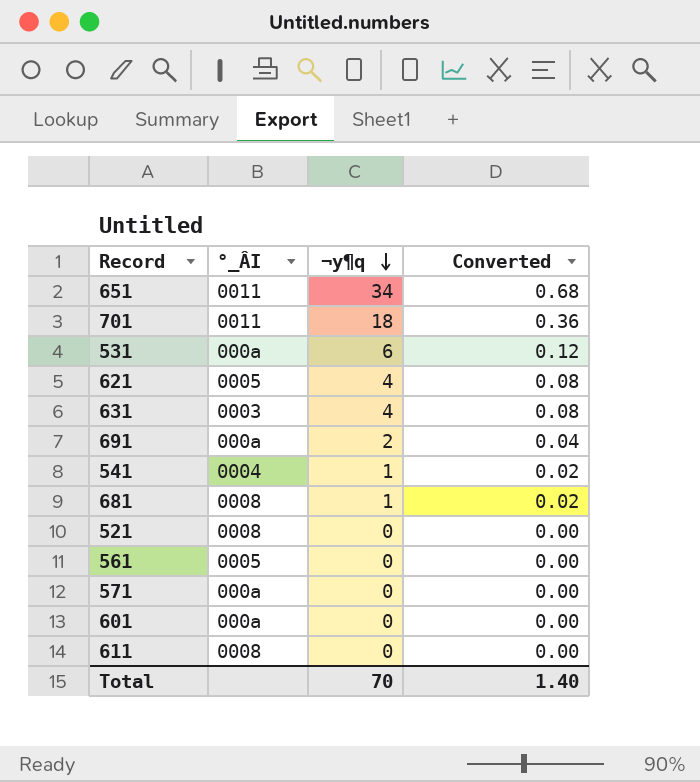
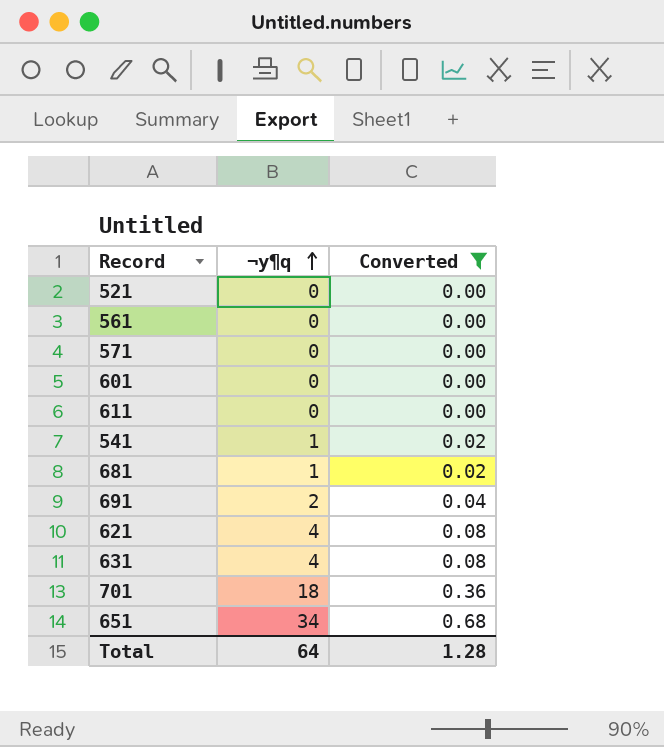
filter: none -> Converted != 0.12
row order: ¬y¶q descending -> ¬y¶q ascending
column °_ÂI | position: 2 -> none
Total | ¬y¶q: 70 -> 64
Total | Converted: 1.40 -> 1.28

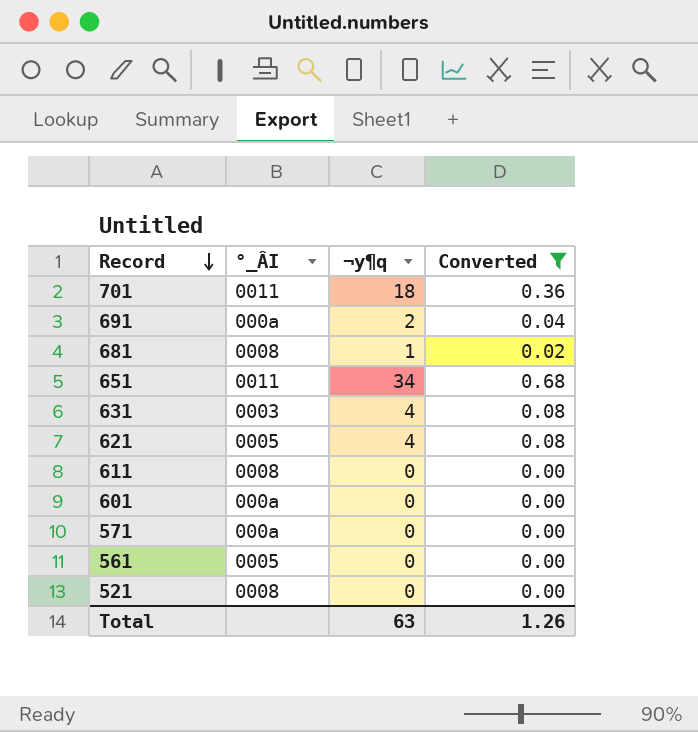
row order: ¬y¶q ascending -> Record descending
column °_ÂI | position: none -> 2
row 541: 1 | 0.02 -> none
Total | ¬y¶q: 64 -> 63
Total | Converted: 1.28 -> 1.26

